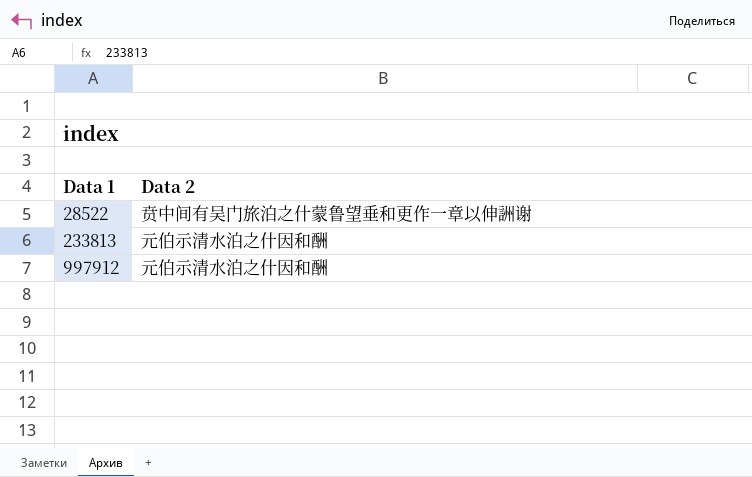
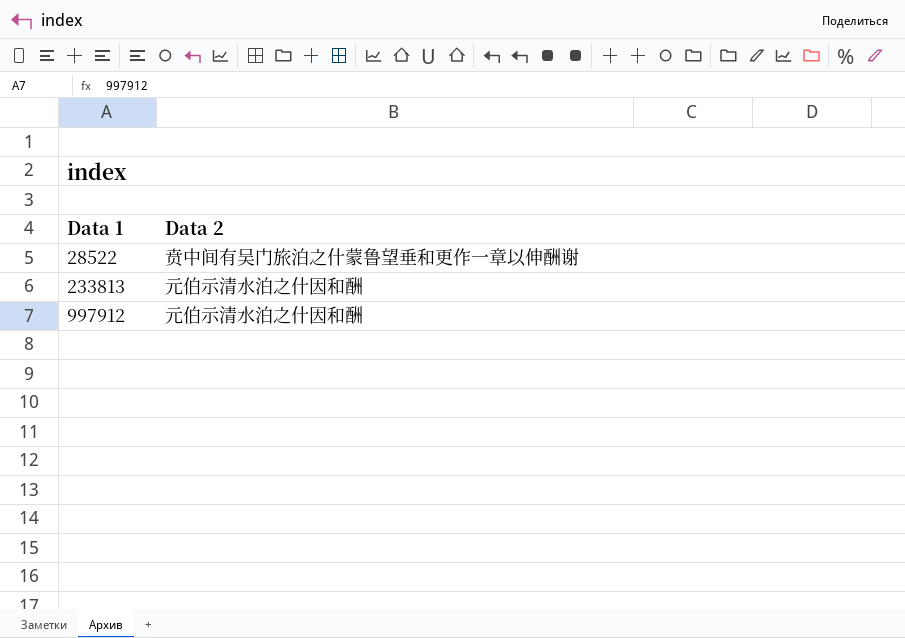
28522 | Data 2: 贲中间有吴门旅泊之什蒙鲁望垂和更作一章以伸詶谢 -> 贲中间有吴门旅泊之什蒙鲁望垂和更作一章以伸酬谢

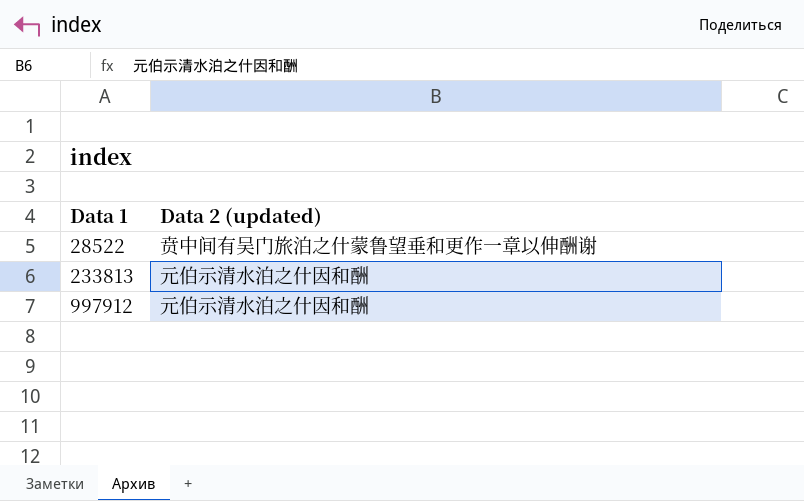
column name: Data 2 -> Data 2 (updated)

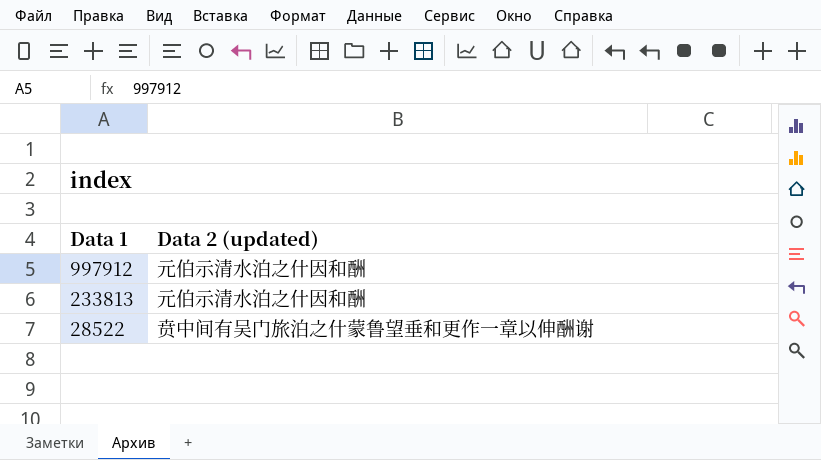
row order: Data 1 ascending -> Data 1 descending

